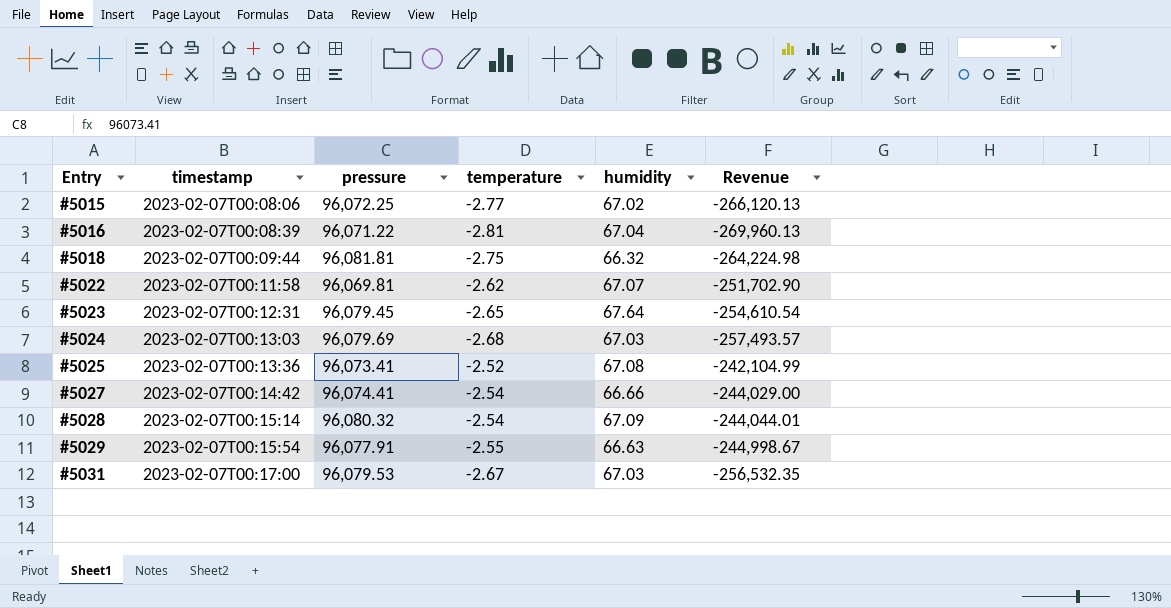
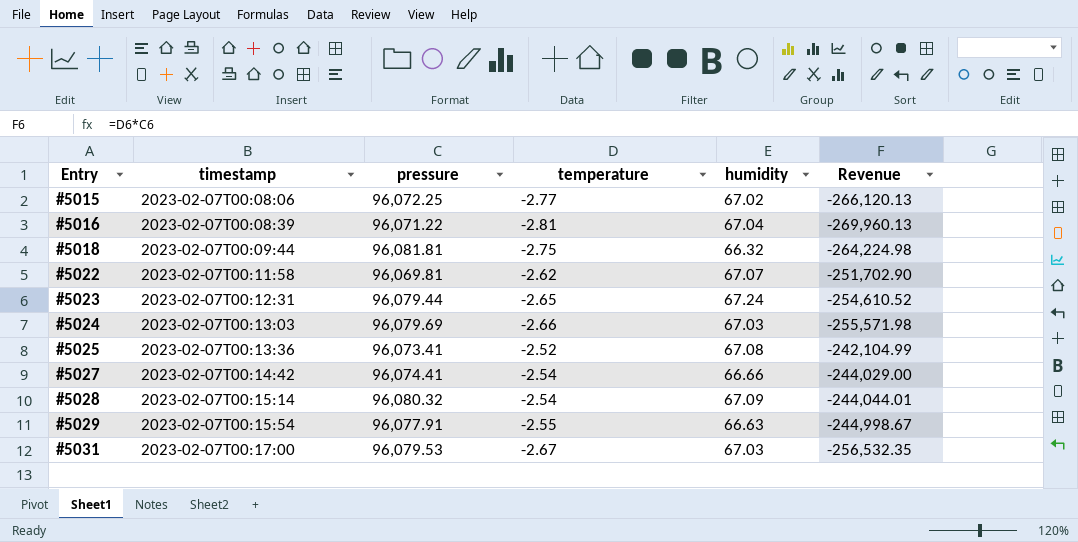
#5023 | pressure: 96,079.45 -> 96,079.44
#5023 | humidity: 67.64 -> 67.24
#5023 | Revenue: -254,610.54 -> -254,610.52
#5024 | temperature: -2.68 -> -2.66
#5024 | Revenue: -257,493.57 -> -255,571.98

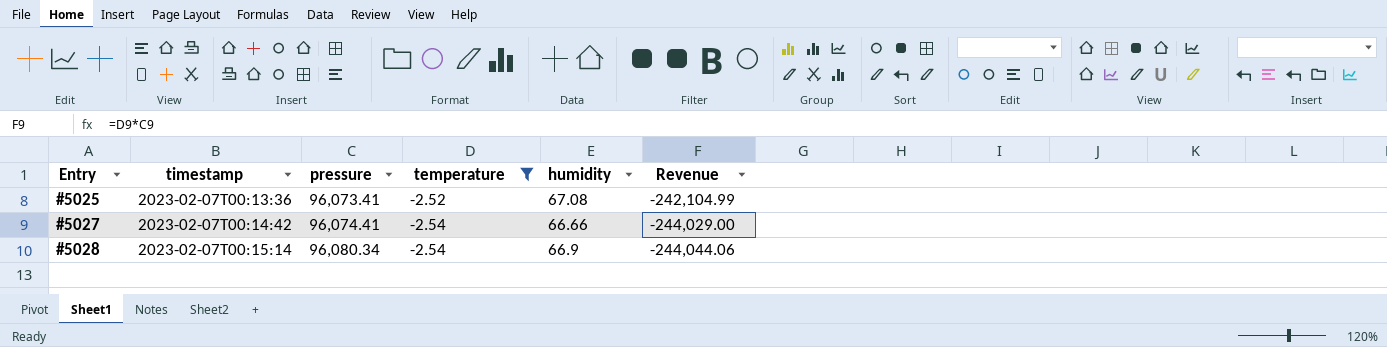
filter: none -> temperature >= -2.54
#5028 | pressure: 96,080.32 -> 96,080.34
#5028 | humidity: 67.09 -> 66.9
#5028 | Revenue: -244,044.01 -> -244,044.06

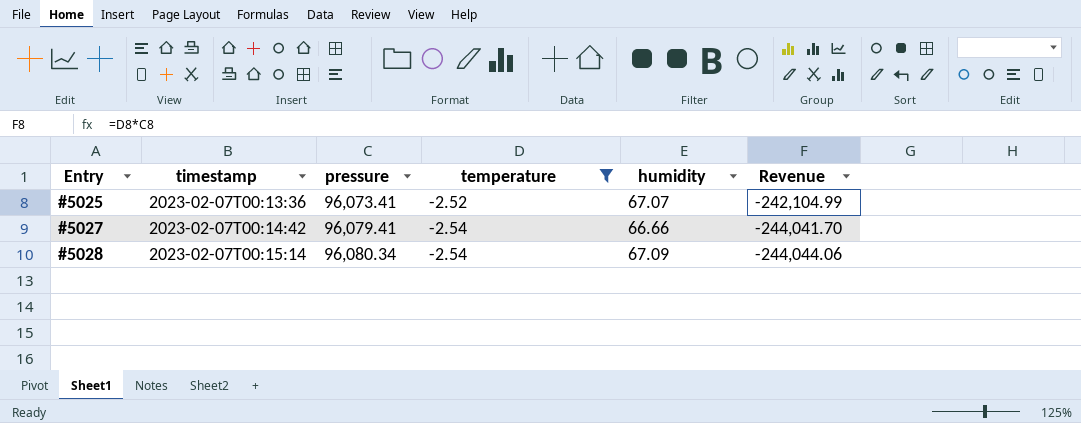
#5025 | humidity: 67.08 -> 67.07
#5027 | pressure: 96,074.41 -> 96,079.41
#5027 | Revenue: -244,029.00 -> -244,041.70
#5028 | humidity: 66.9 -> 67.09

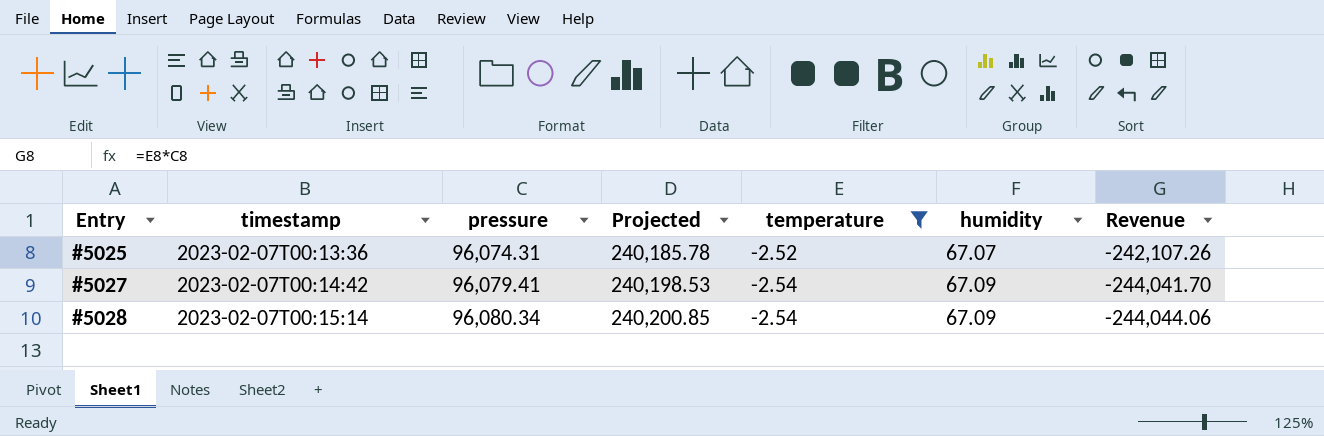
column Projected | formula: none -> [pressure] * 2.5
#5025 | pressure: 96,073.41 -> 96,074.31
#5025 | Revenue: -242,104.99 -> -242,107.26
#5027 | humidity: 66.66 -> 67.09

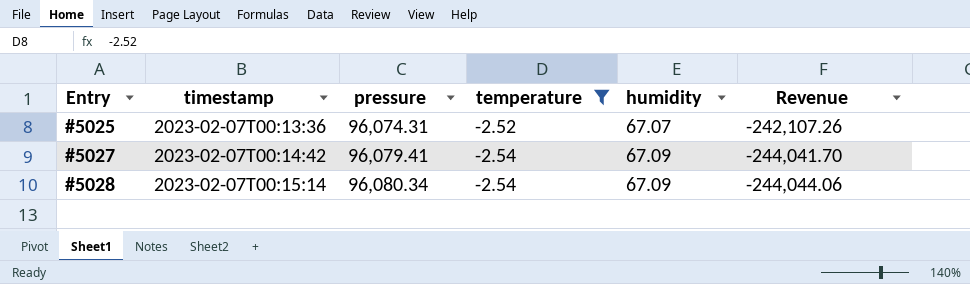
column Projected | formula: [pressure] * 2.5 -> none

